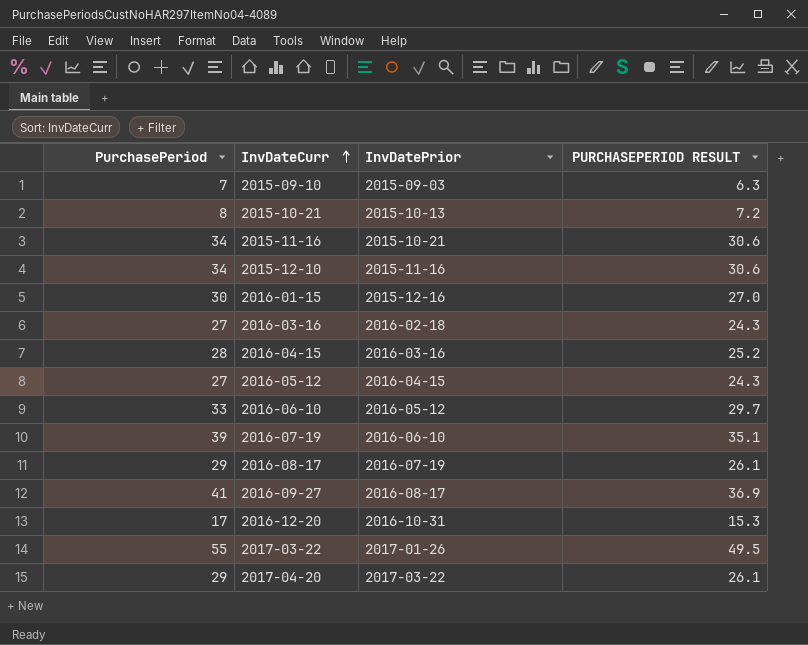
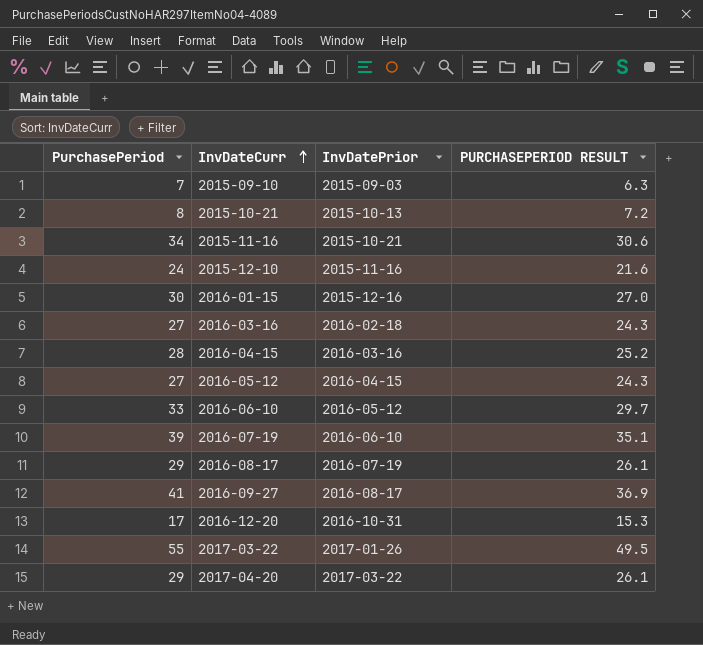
2015-12-10 | PurchasePeriod: 34 -> 24
2015-12-10 | PURCHASEPERIOD RESULT: 30.6 -> 21.6

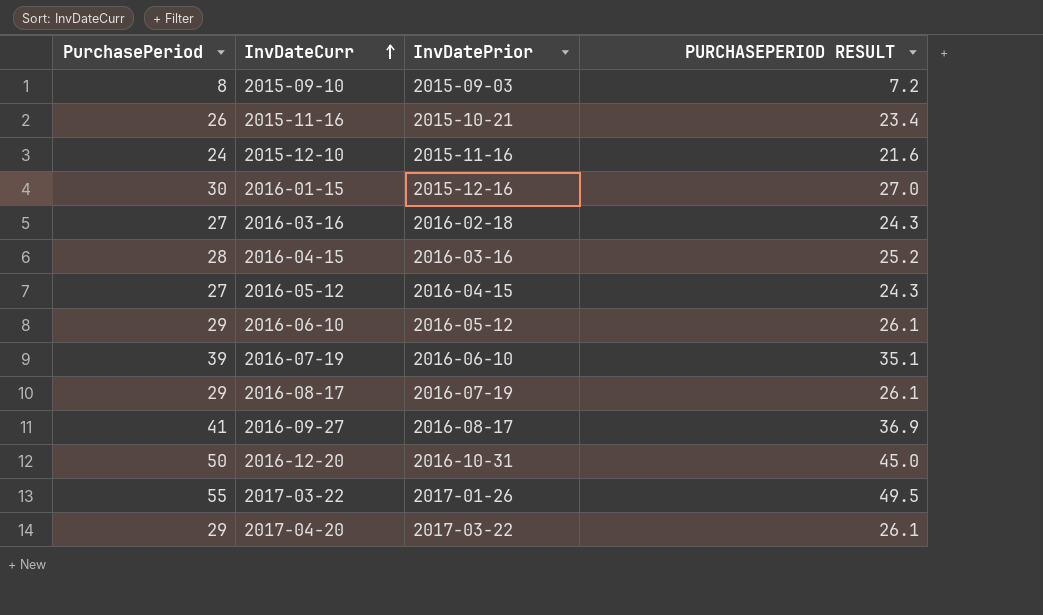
row 2015-10-21: 8 | 2015-10-13 | 7.2 -> none
2015-09-10 | PurchasePeriod: 7 -> 8
2015-09-10 | PURCHASEPERIOD RESULT: 6.3 -> 7.2
2015-11-16 | PurchasePeriod: 34 -> 26
2015-11-16 | PURCHASEPERIOD RESULT: 30.6 -> 23.4
2016-06-10 | PurchasePeriod: 33 -> 29
2016-06-10 | PURCHASEPERIOD RESULT: 29.7 -> 26.1
2016-12-20 | PurchasePeriod: 17 -> 50
2016-12-20 | PURCHASEPERIOD RESULT: 15.3 -> 45.0

